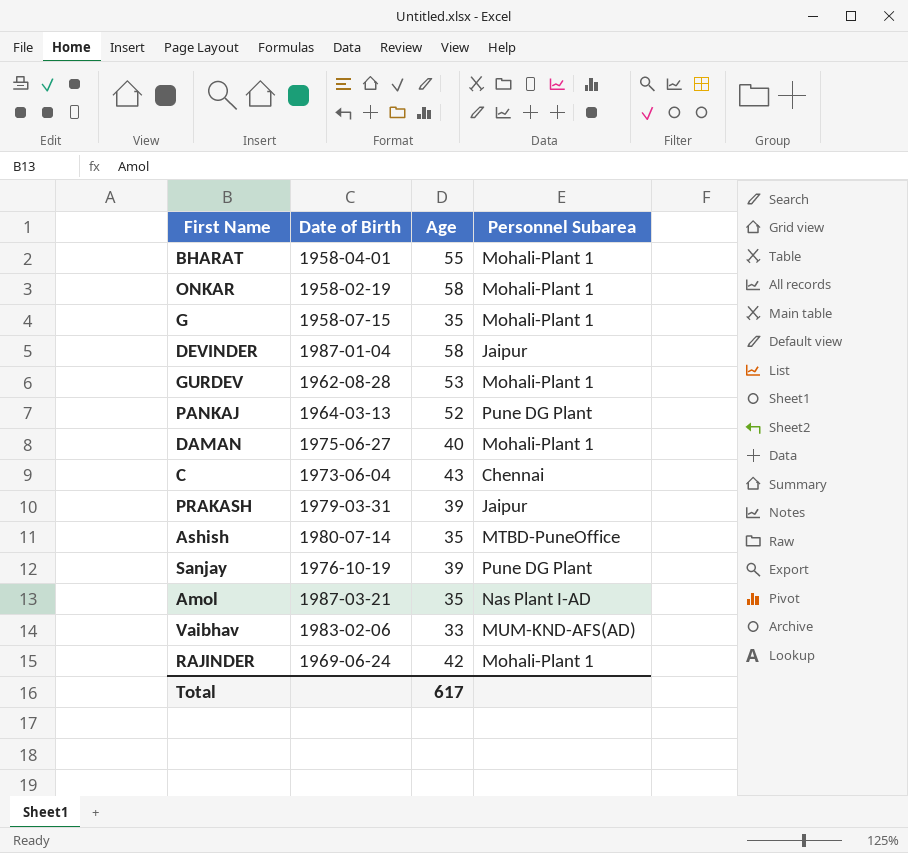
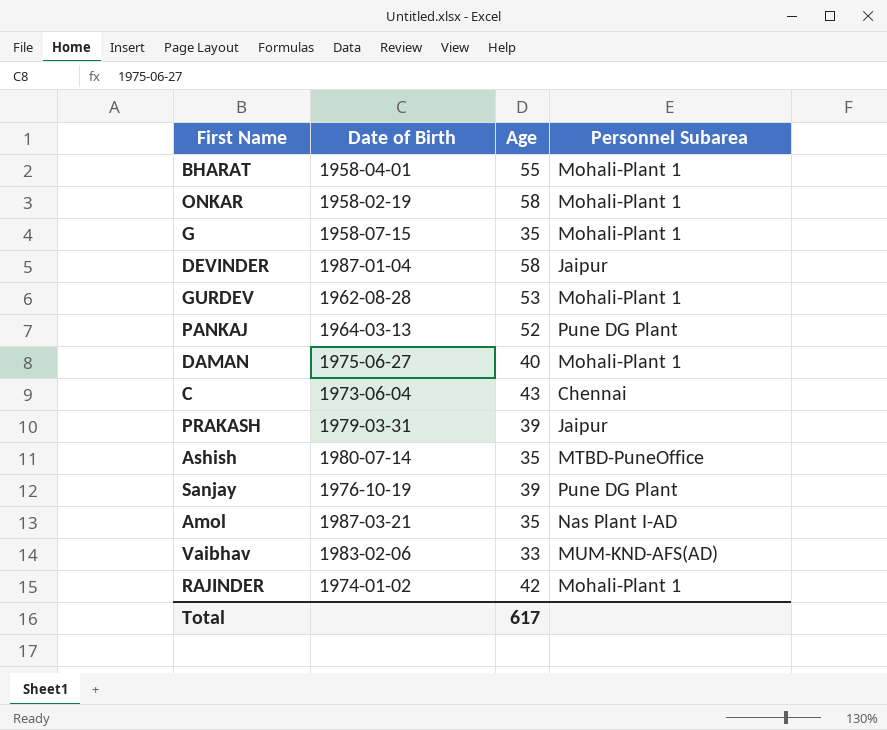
RAJINDER | Date of Birth: 1969-06-24 -> 1974-01-02

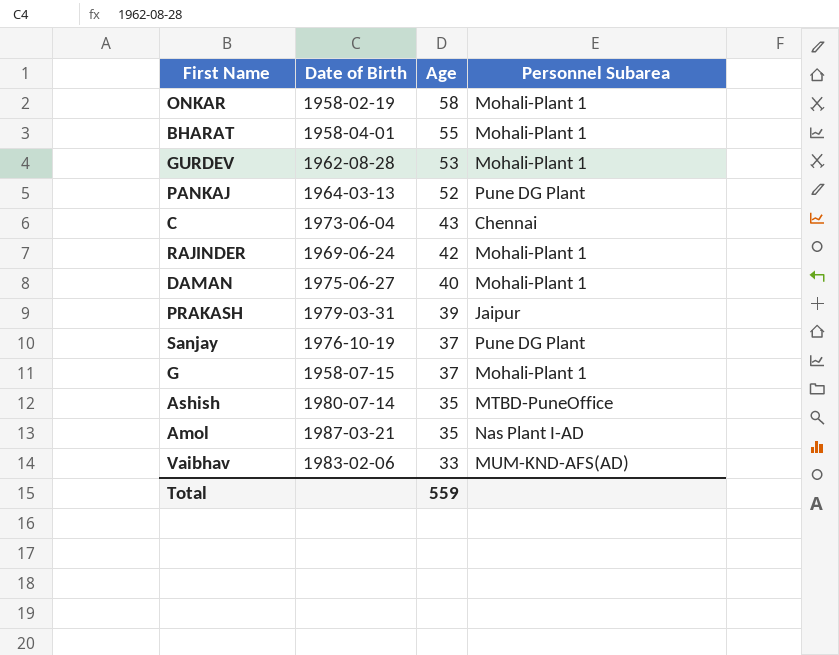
row order: none -> Age descending
row DEVINDER: 1987-01-04 | 58 | Jaipur -> none
RAJINDER | Date of Birth: 1974-01-02 -> 1969-06-24
Sanjay | Age: 39 -> 37
G | Age: 35 -> 37
Total | Age: 617 -> 559

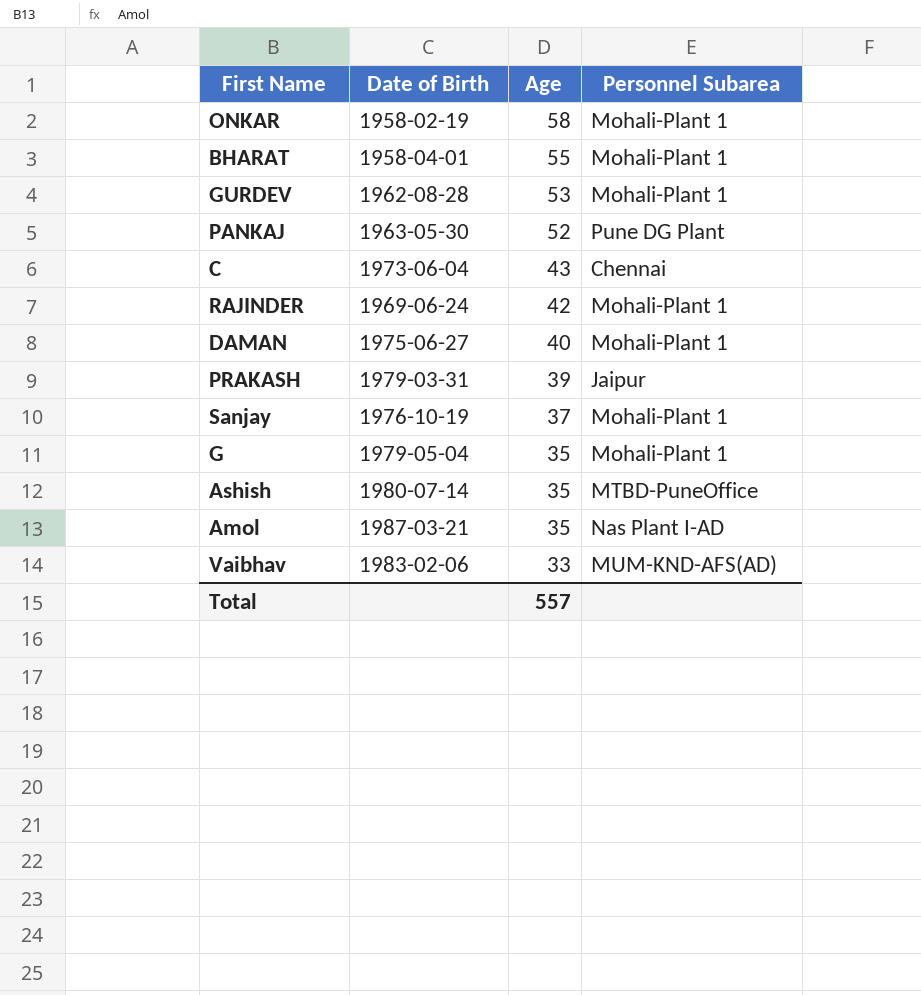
PANKAJ | Date of Birth: 1964-03-13 -> 1963-05-30
Sanjay | Personnel Subarea: Pune DG Plant -> Mohali-Plant 1
G | Date of Birth: 1958-07-15 -> 1979-05-04
G | Age: 37 -> 35
Total | Age: 559 -> 557

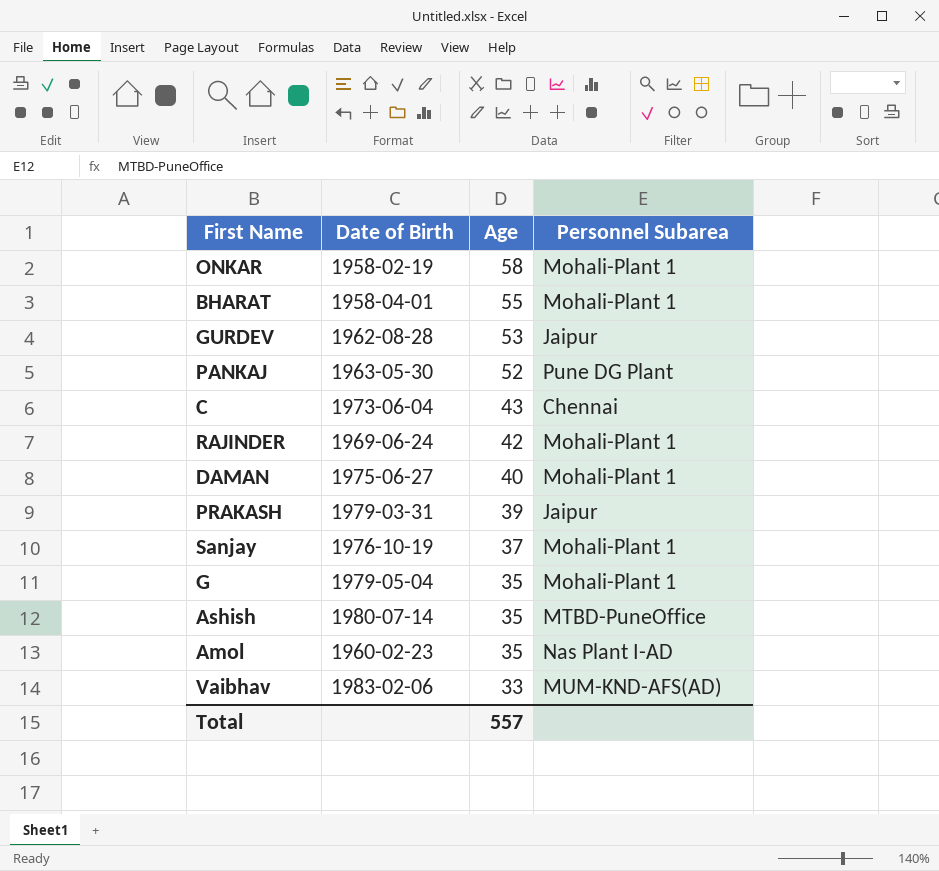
GURDEV | Personnel Subarea: Mohali-Plant 1 -> Jaipur
Amol | Date of Birth: 1987-03-21 -> 1960-02-23

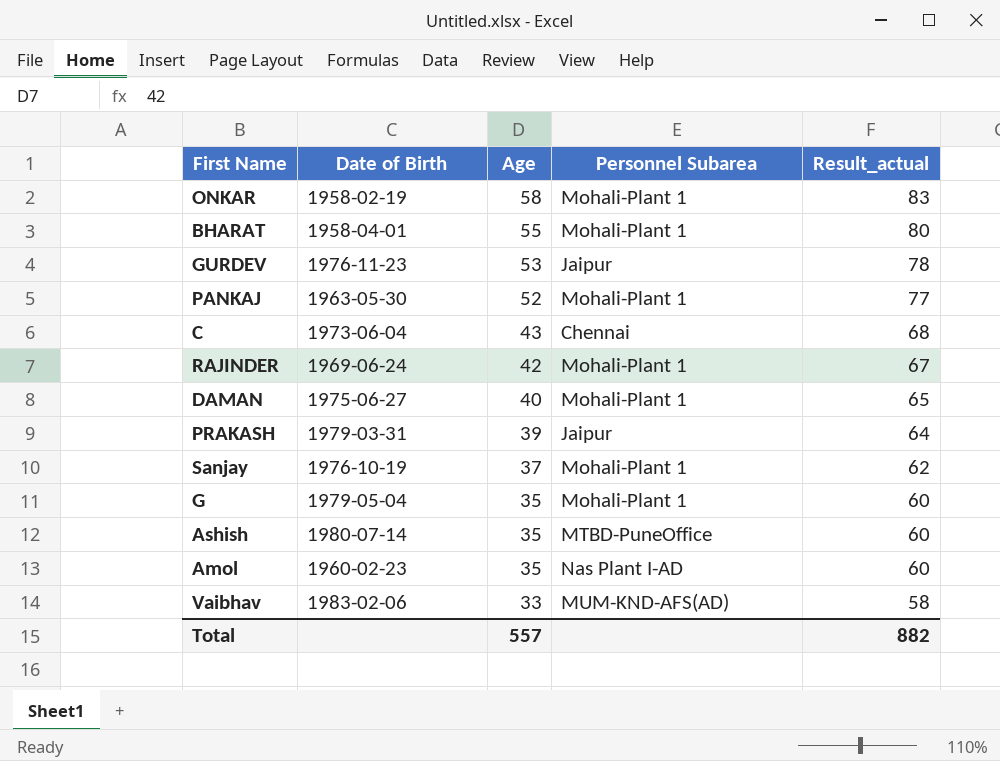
column Result_actual | formula: none -> [Age] + 25
GURDEV | Date of Birth: 1962-08-28 -> 1976-11-23
PANKAJ | Personnel Subarea: Pune DG Plant -> Mohali-Plant 1

